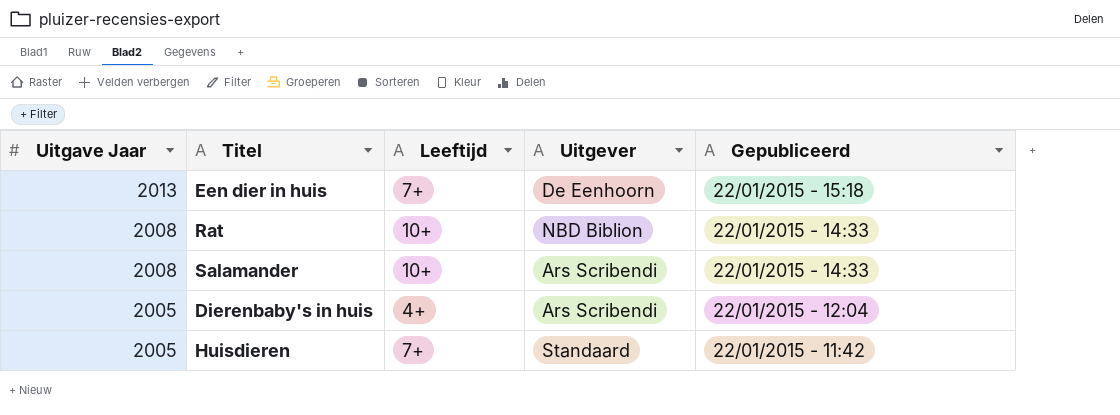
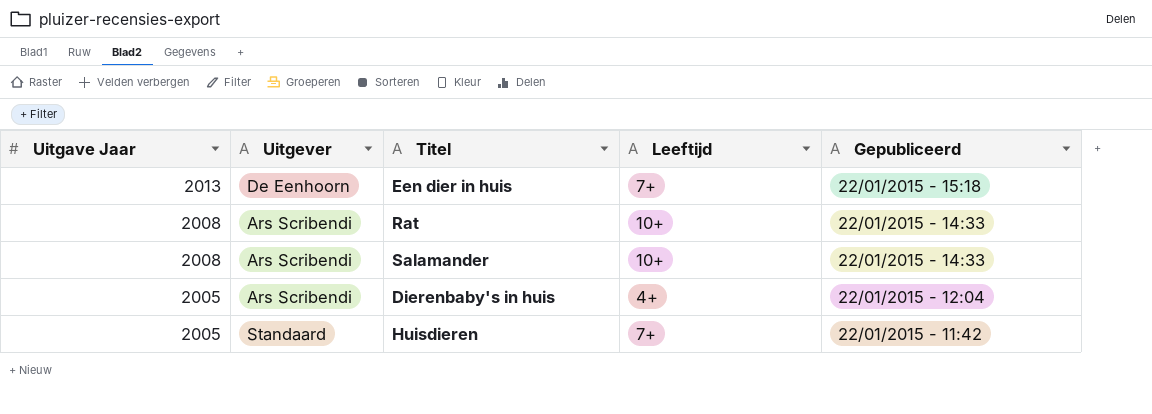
column Uitgever | position: 4 -> 2
Rat | Uitgever: NBD Biblion -> Ars Scribendi

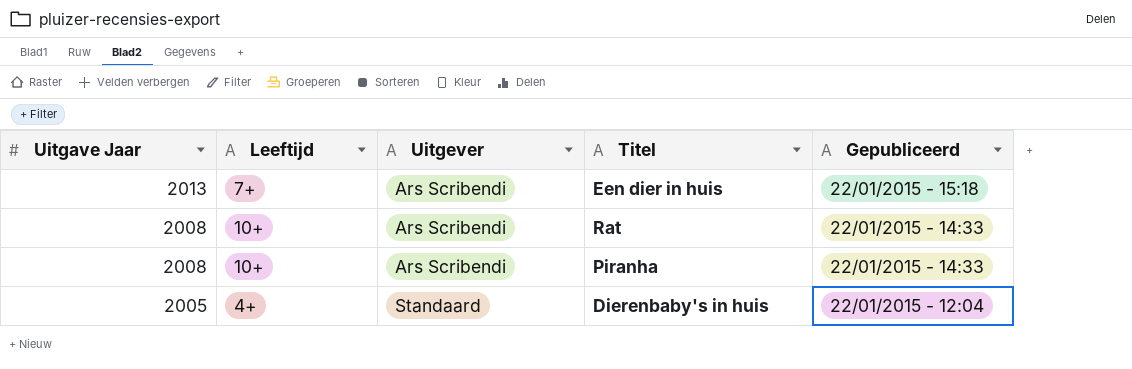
column Leeftijd | position: 4 -> 2
row Salamander: 2008 | Ars Scribendi | 10+ | 22/01/2015 - 14:33 -> none
row Huisdieren: 2005 | Standaard | 7+ | 22/01/2015 - 11:42 -> none
Een dier in huis | Uitgever: De Eenhoorn -> Ars Scribendi
row Piranha: none -> 2008 | 10+ | Ars Scribendi | 22/01/2015 - 14:33
Dierenbaby's in huis | Uitgever: Ars Scribendi -> Standaard

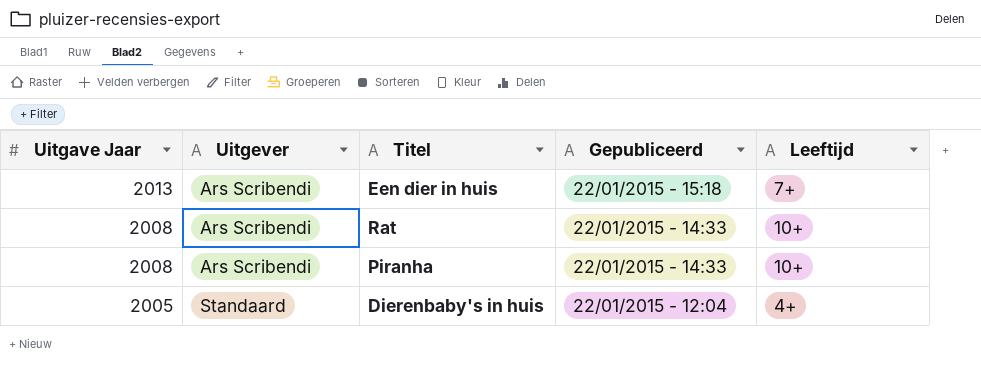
column Leeftijd | position: 2 -> 5

